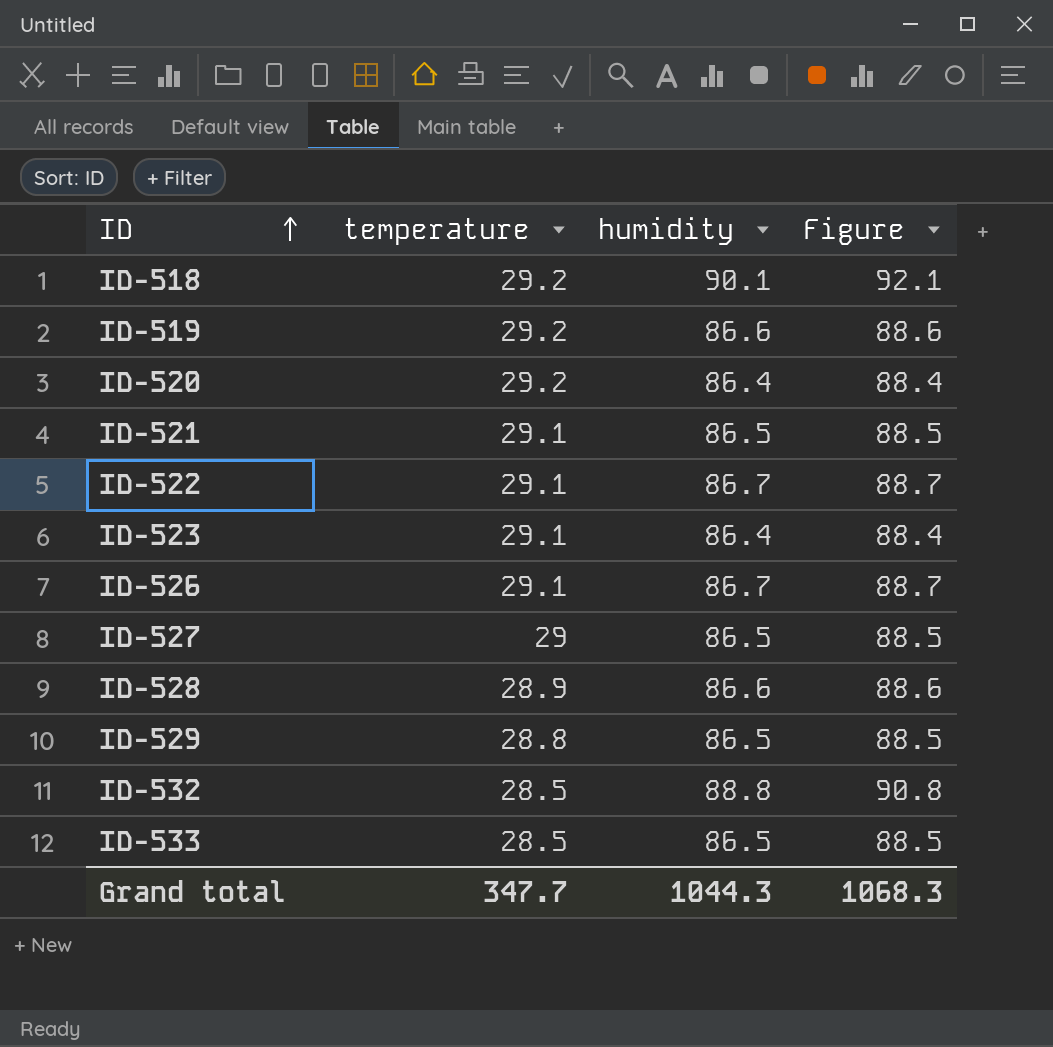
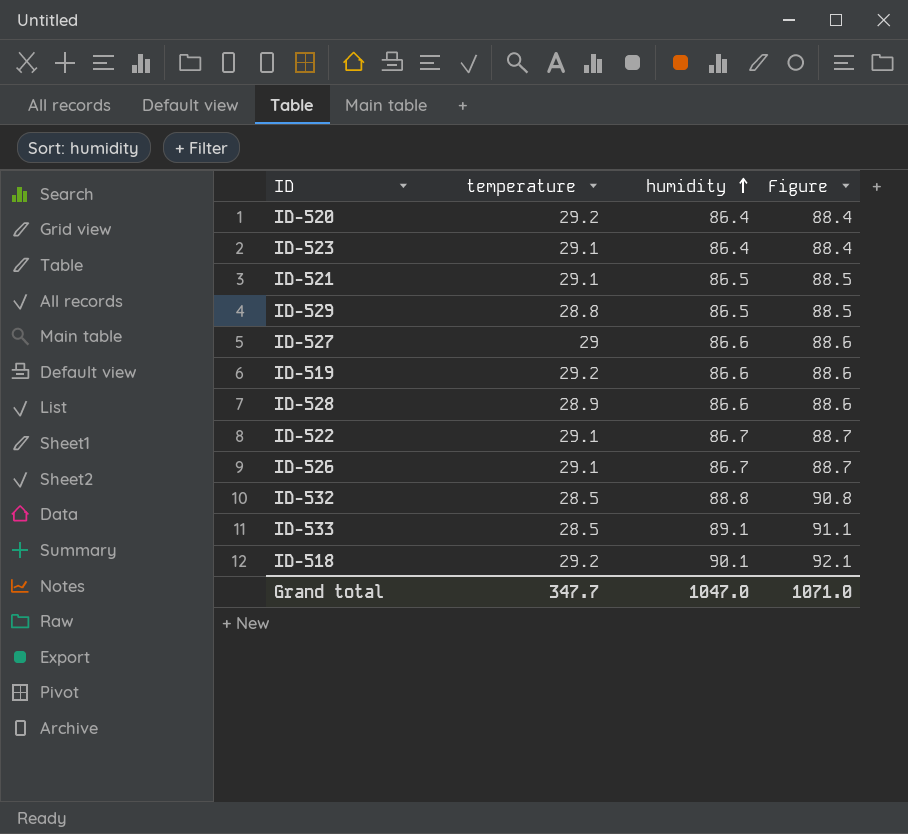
row order: ID ascending -> humidity ascending
ID-527 | humidity: 86.5 -> 86.6
ID-527 | Figure: 88.5 -> 88.6
ID-533 | humidity: 86.5 -> 89.1
ID-533 | Figure: 88.5 -> 91.1
Grand total | humidity: 1044.3 -> 1047.0
Grand total | Figure: 1068.3 -> 1071.0

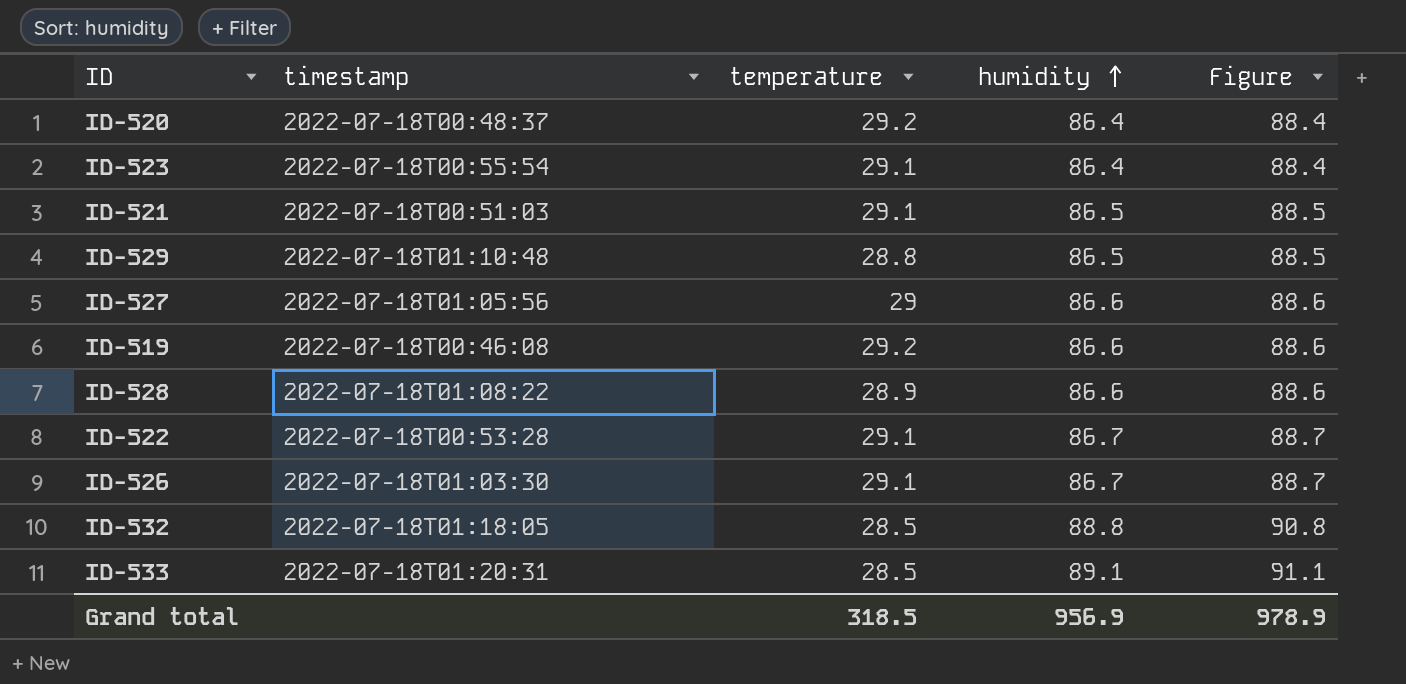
column timestamp | position: none -> 2
row ID-518: 29.2 | 90.1 | 92.1 -> none
Grand total | temperature: 347.7 -> 318.5
Grand total | humidity: 1047.0 -> 956.9
Grand total | Figure: 1071.0 -> 978.9

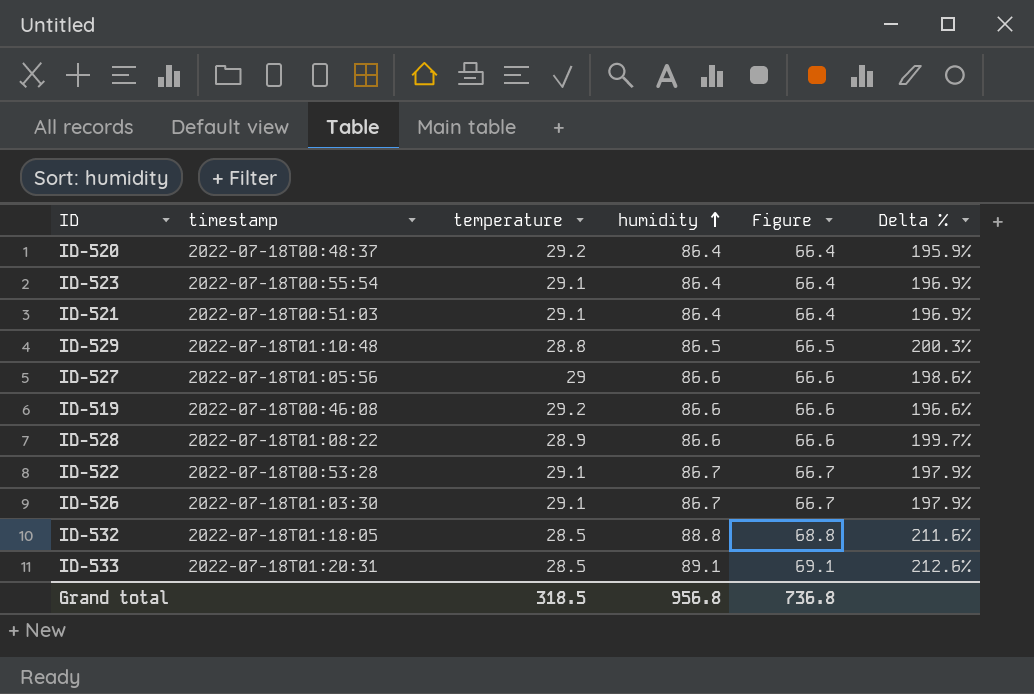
column Figure | formula: [humidity] + 2 -> [humidity] - 20
column Delta % | formula: none -> ([humidity] - [temperature]) / [temperature]
ID-521 | humidity: 86.5 -> 86.4
Grand total | humidity: 956.9 -> 956.8
Grand total | Figure: 978.9 -> 736.8

